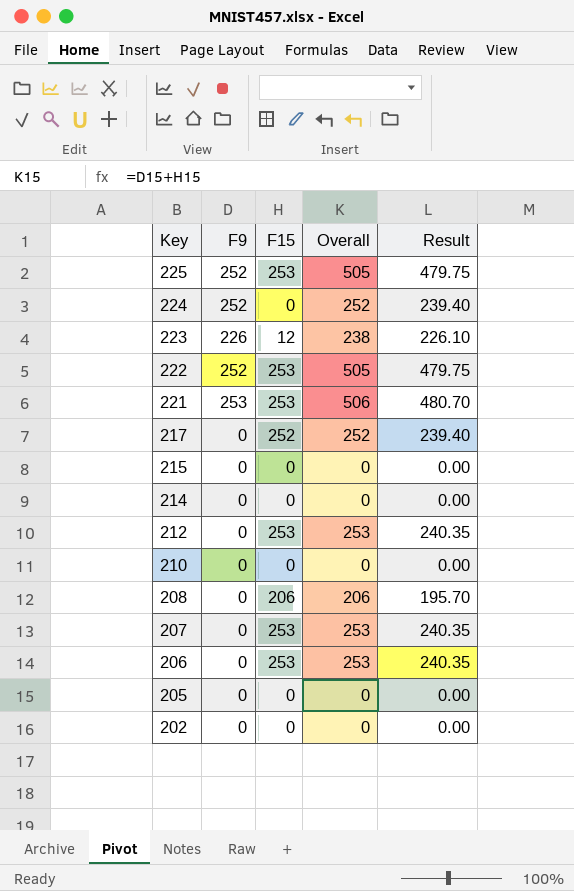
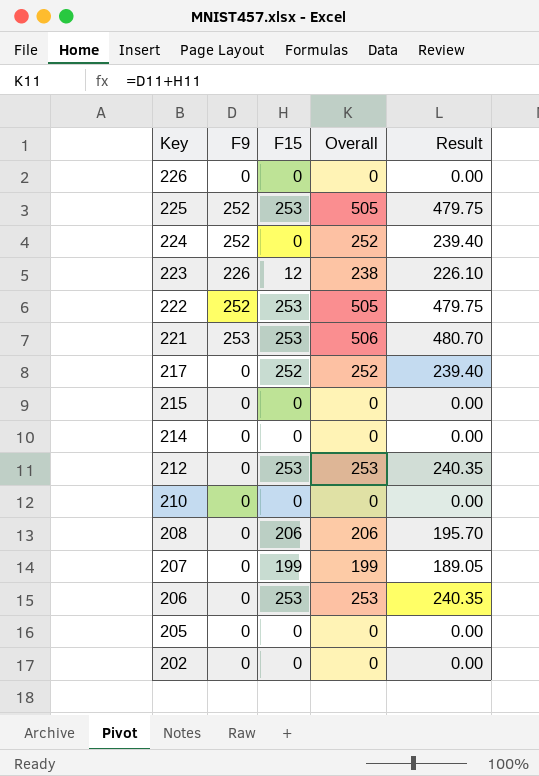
row 226: none -> 0 | 0 | 0 | 0.00
207 | F15: 253 -> 199
207 | Overall: 253 -> 199
207 | Result: 240.35 -> 189.05

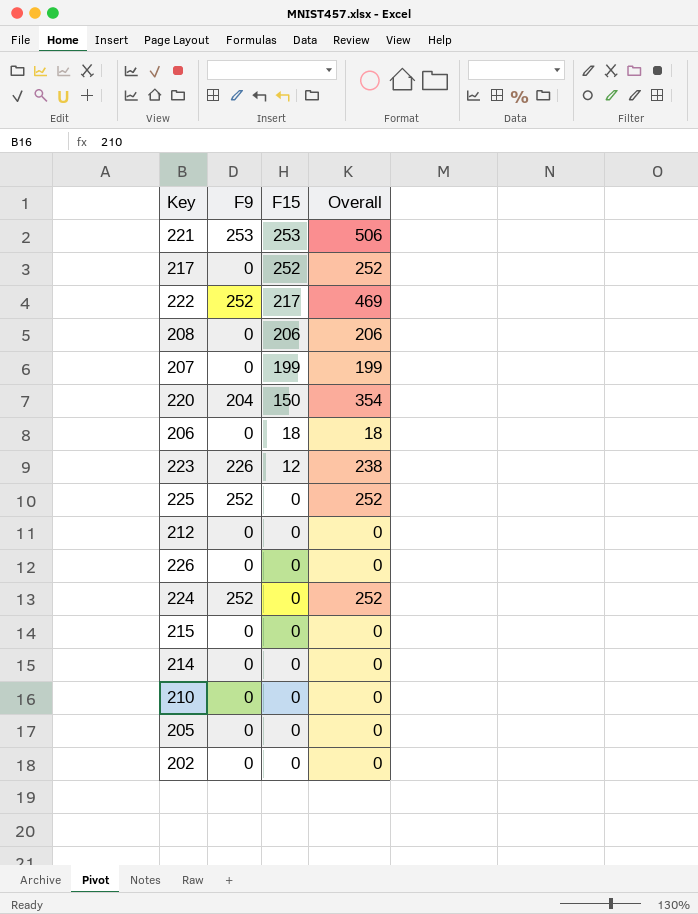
row order: Key descending -> F15 descending
column Result | formula: [Overall] * 0.95 -> none
222 | F15: 253 -> 217
222 | Overall: 505 -> 469
row 220: none -> 204 | 150 | 354
206 | F15: 253 -> 18
206 | Overall: 253 -> 18
225 | F15: 253 -> 0
225 | Overall: 505 -> 252
212 | F15: 253 -> 0
212 | Overall: 253 -> 0

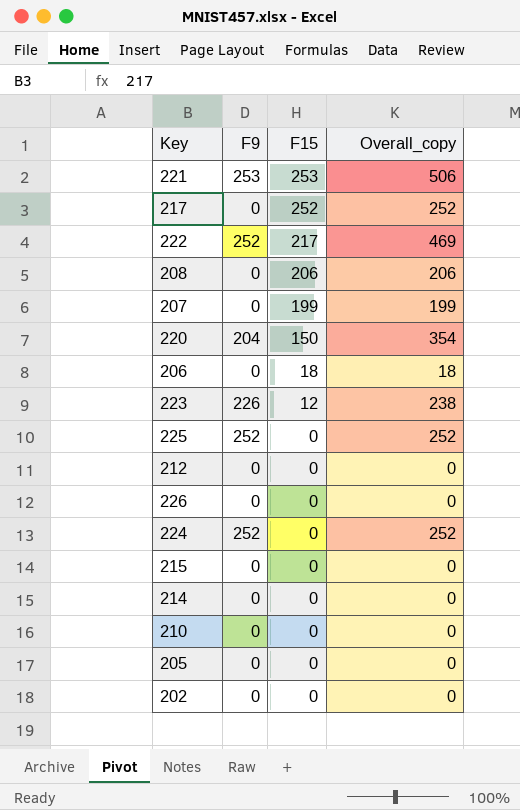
column name: Overall -> Overall_copy

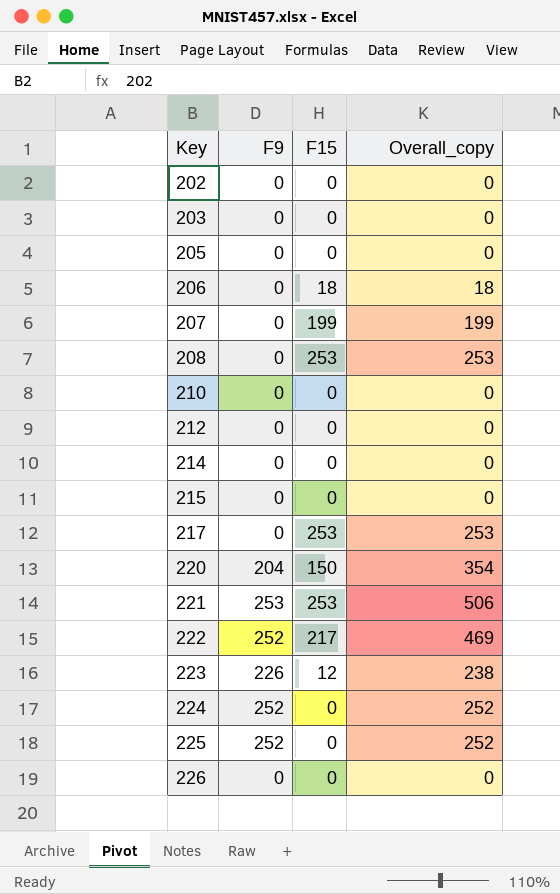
row order: F15 descending -> Key ascending
row 203: none -> 0 | 0 | 0
208 | F15: 206 -> 253
208 | Overall_copy: 206 -> 253
217 | F15: 252 -> 253
217 | Overall_copy: 252 -> 253

